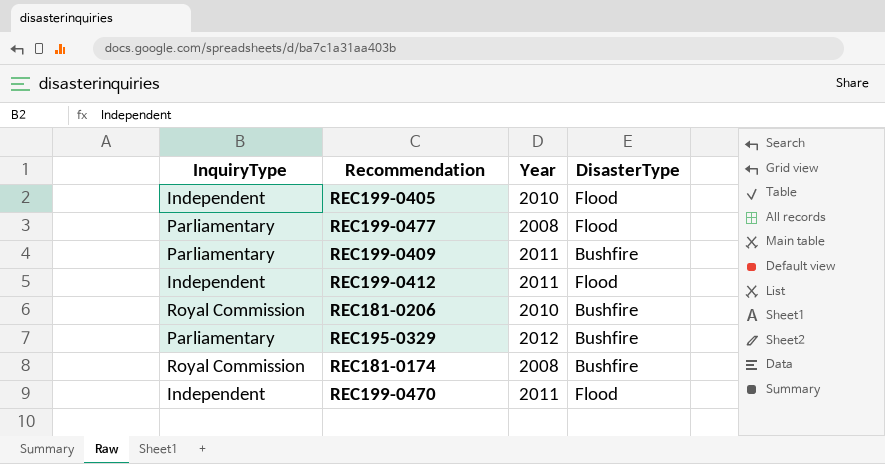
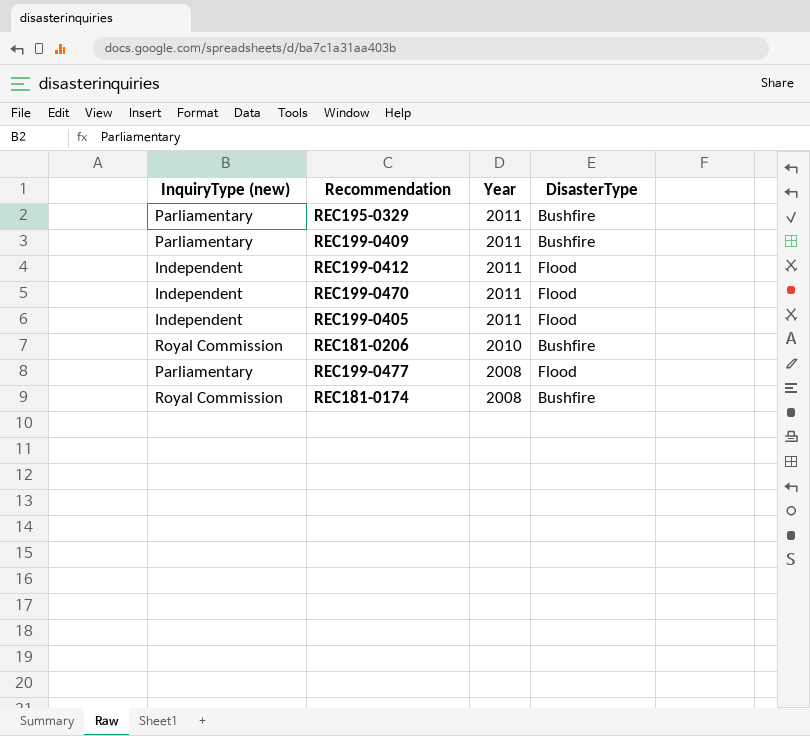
row order: none -> Year descending
column name: InquiryType -> InquiryType (new)
REC195-0329 | Year: 2012 -> 2011
REC199-0405 | Year: 2010 -> 2011

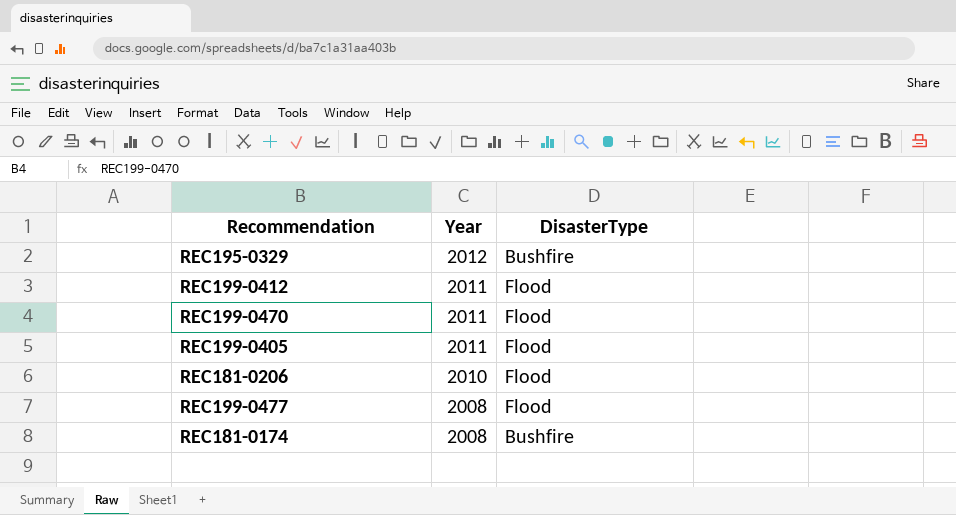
column InquiryType (new) | position: 1 -> none
row REC199-0409: Parliamentary | 2011 | Bushfire -> none
REC195-0329 | Year: 2011 -> 2012
REC181-0206 | DisasterType: Bushfire -> Flood

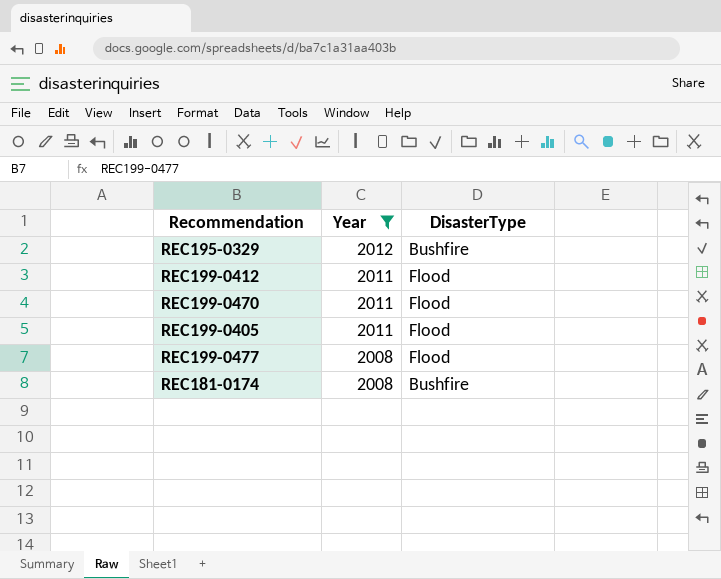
filter: none -> Year != 2010

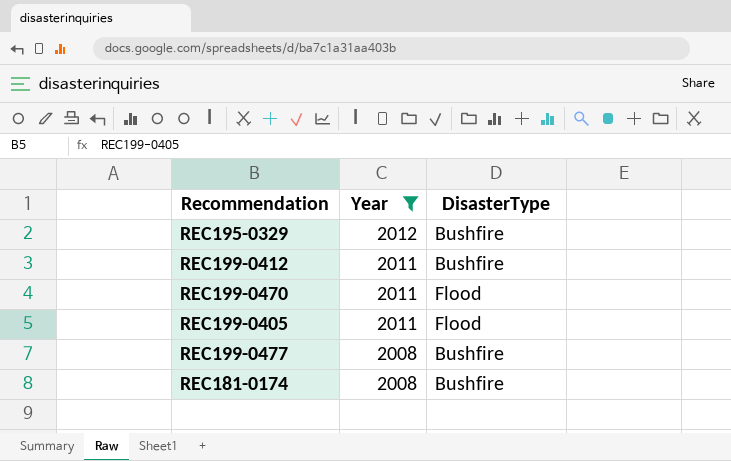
REC199-0412 | DisasterType: Flood -> Bushfire
REC199-0477 | DisasterType: Flood -> Bushfire

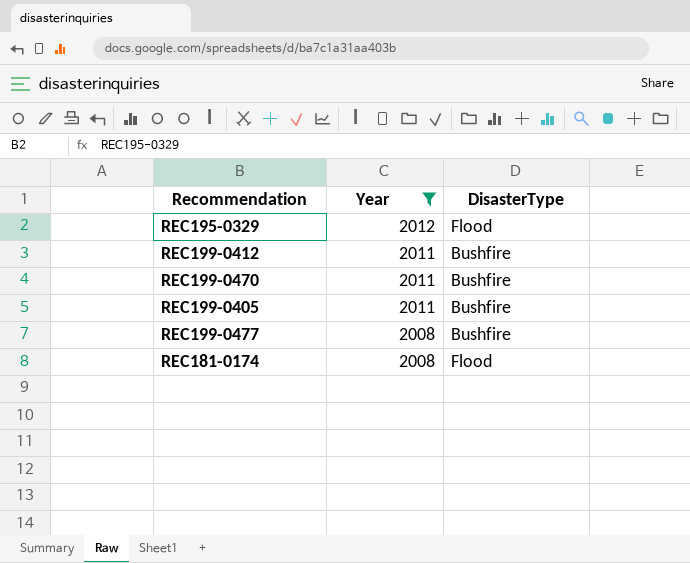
REC195-0329 | DisasterType: Bushfire -> Flood
REC199-0470 | DisasterType: Flood -> Bushfire
REC199-0405 | DisasterType: Flood -> Bushfire
REC181-0174 | DisasterType: Bushfire -> Flood

